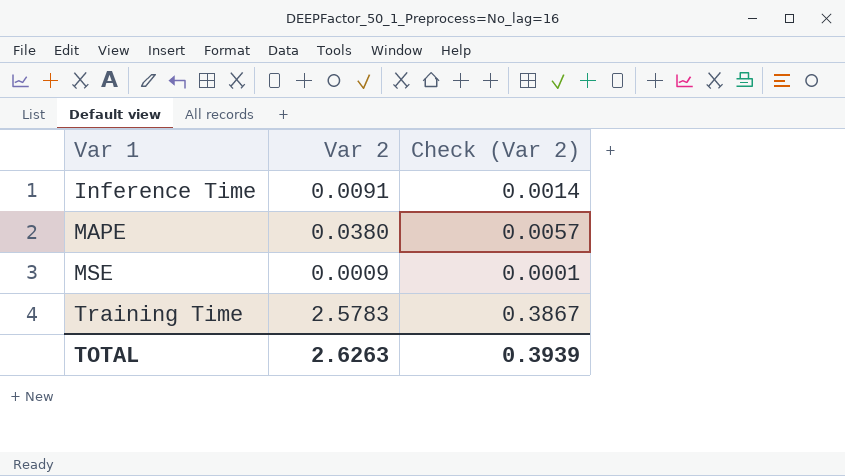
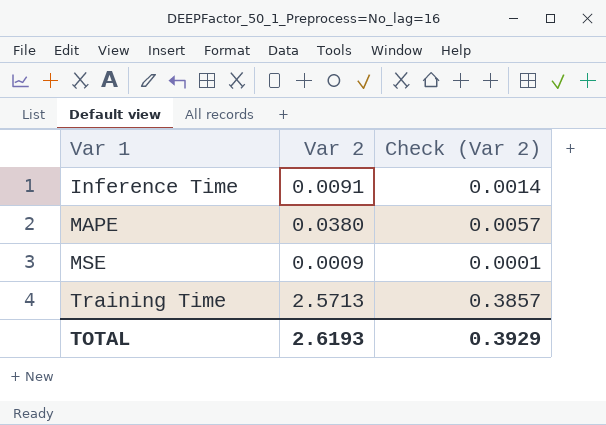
Training Time | Var 2: 2.5783 -> 2.5713
Training Time | Check (Var 2): 0.3867 -> 0.3857
TOTAL | Var 2: 2.6263 -> 2.6193
TOTAL | Check (Var 2): 0.3939 -> 0.3929

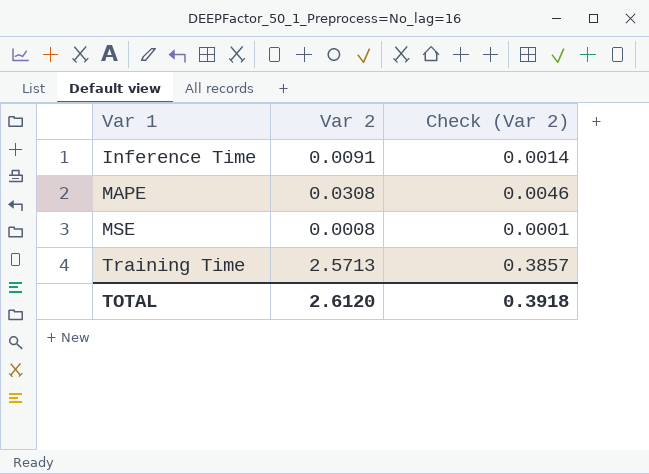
MAPE | Var 2: 0.0380 -> 0.0308
MAPE | Check (Var 2): 0.0057 -> 0.0046
MSE | Var 2: 0.0009 -> 0.0008
TOTAL | Var 2: 2.6193 -> 2.6120
TOTAL | Check (Var 2): 0.3929 -> 0.3918

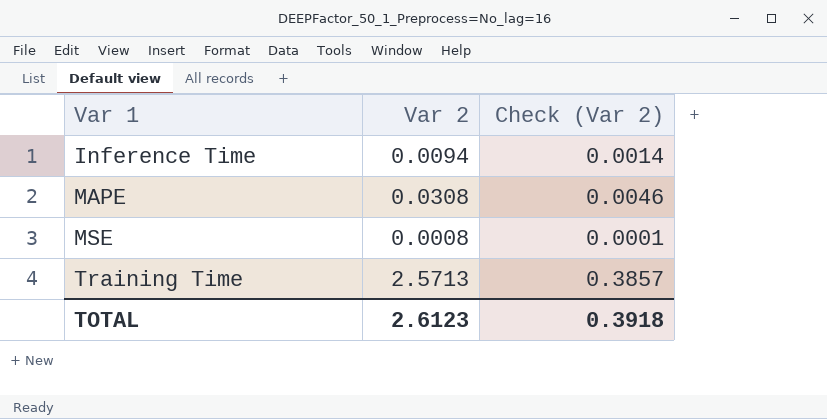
Inference Time | Var 2: 0.0091 -> 0.0094
TOTAL | Var 2: 2.6120 -> 2.6123

